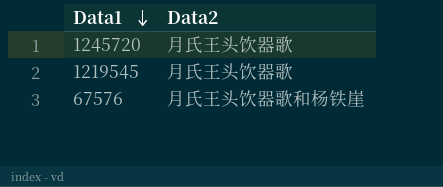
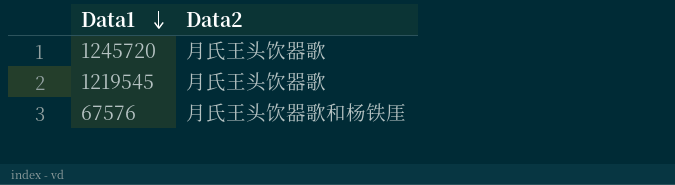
67576 | Data2: 月氏王头饮器歌和杨铁崖 -> 月氏王头饮器歌和杨铁厓

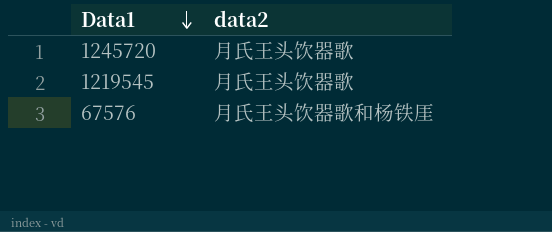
column name: Data2 -> data2

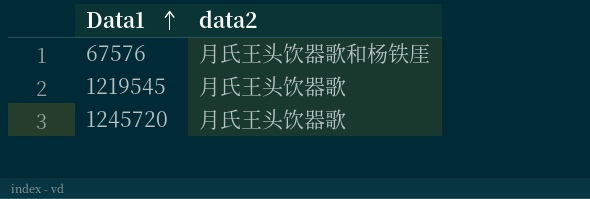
row order: Data1 descending -> Data1 ascending

